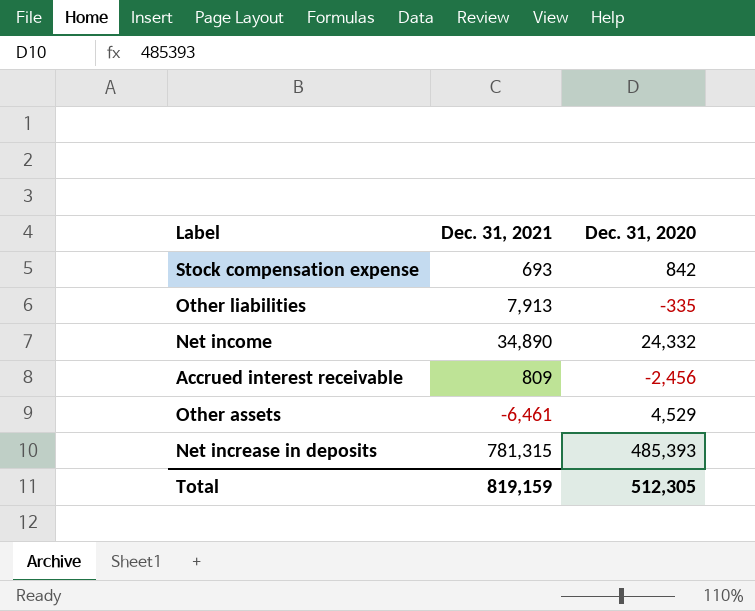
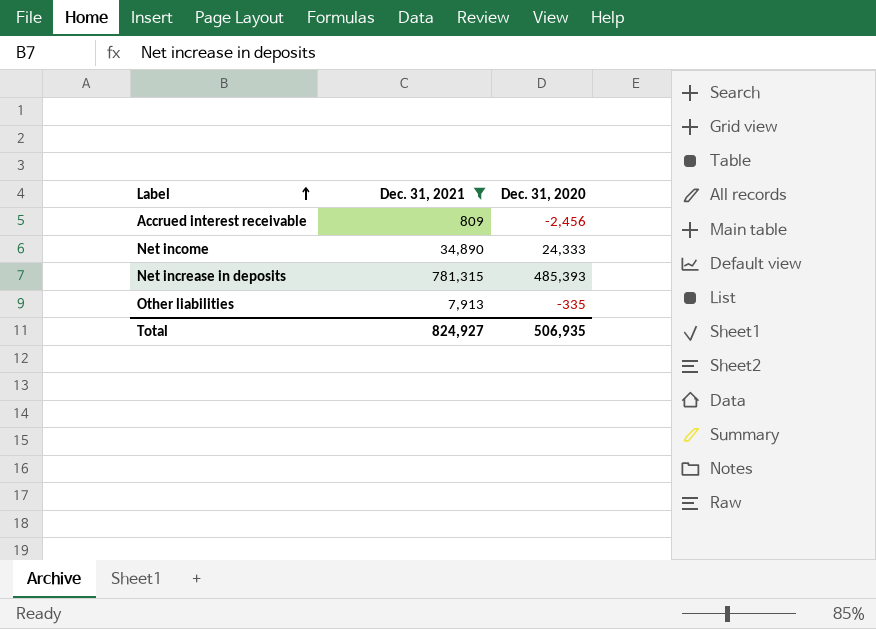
filter: none -> Dec. 31, 2021 >= 809
row order: none -> Label ascending
Net income | Dec. 31, 2020: 24,332 -> 24,333
Total | Dec. 31, 2021: 819,159 -> 824,927
Total | Dec. 31, 2020: 512,305 -> 506,935

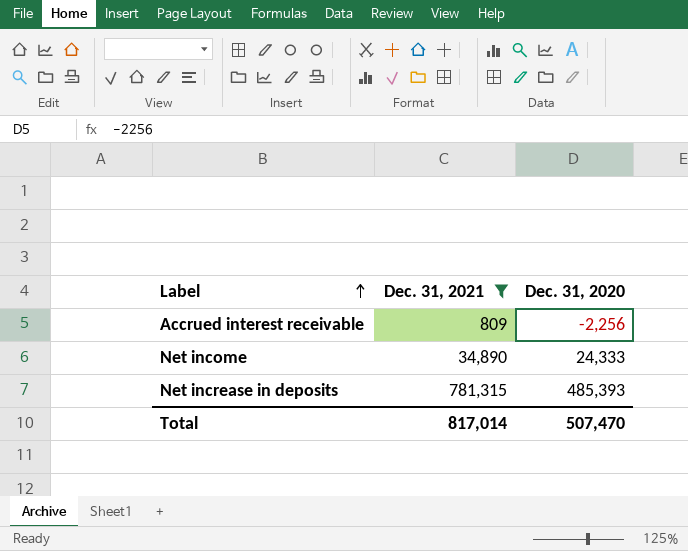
row Other liabilities: 7,913 | -335 -> none
Accrued interest receivable | Dec. 31, 2020: -2,456 -> -2,256
Total | Dec. 31, 2021: 824,927 -> 817,014
Total | Dec. 31, 2020: 506,935 -> 507,470

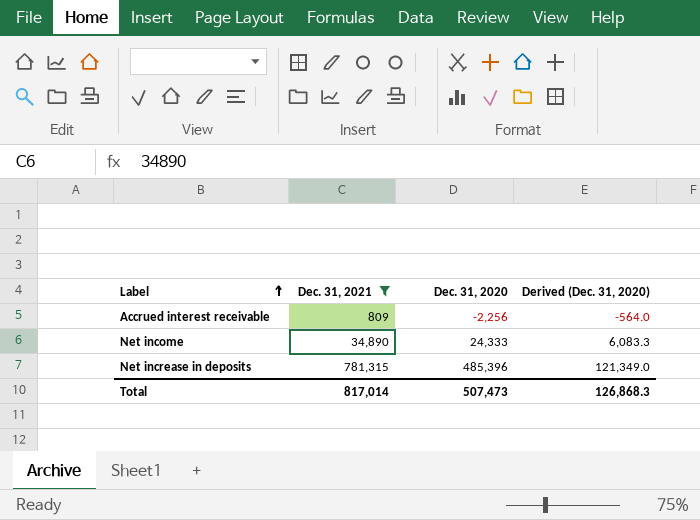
column Derived (Dec. 31, 2020) | formula: none -> [Dec. 31, 2020] * 0.25
Net increase in deposits | Dec. 31, 2020: 485,393 -> 485,396
Total | Dec. 31, 2020: 507,470 -> 507,473

